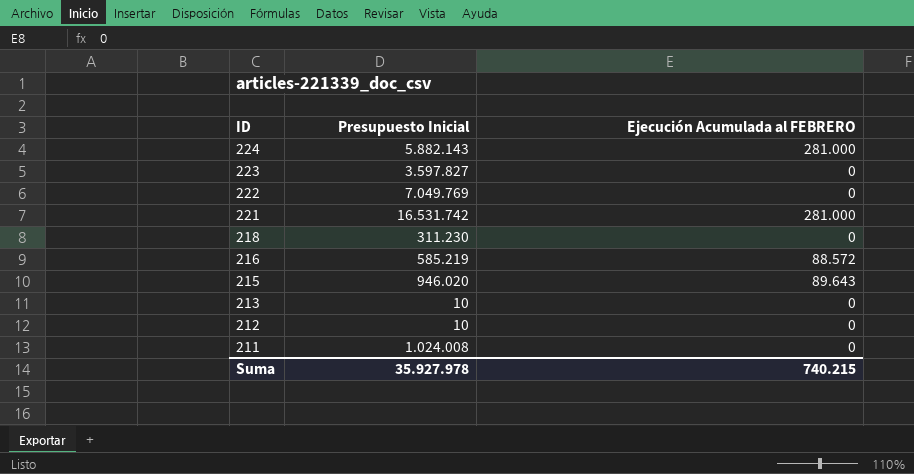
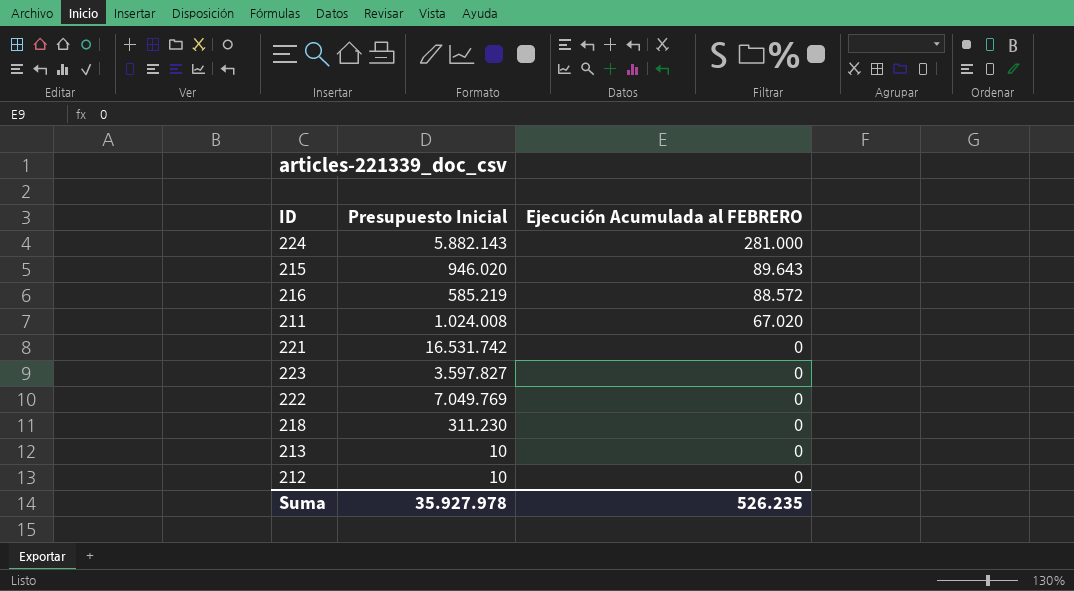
row order: ID descending -> Ejecución Acumulada al FEBRERO descending
211 | Ejecución Acumulada al FEBRERO: 0 -> 67.020
221 | Ejecución Acumulada al FEBRERO: 281.000 -> 0
Suma | Ejecución Acumulada al FEBRERO: 740.215 -> 526.235

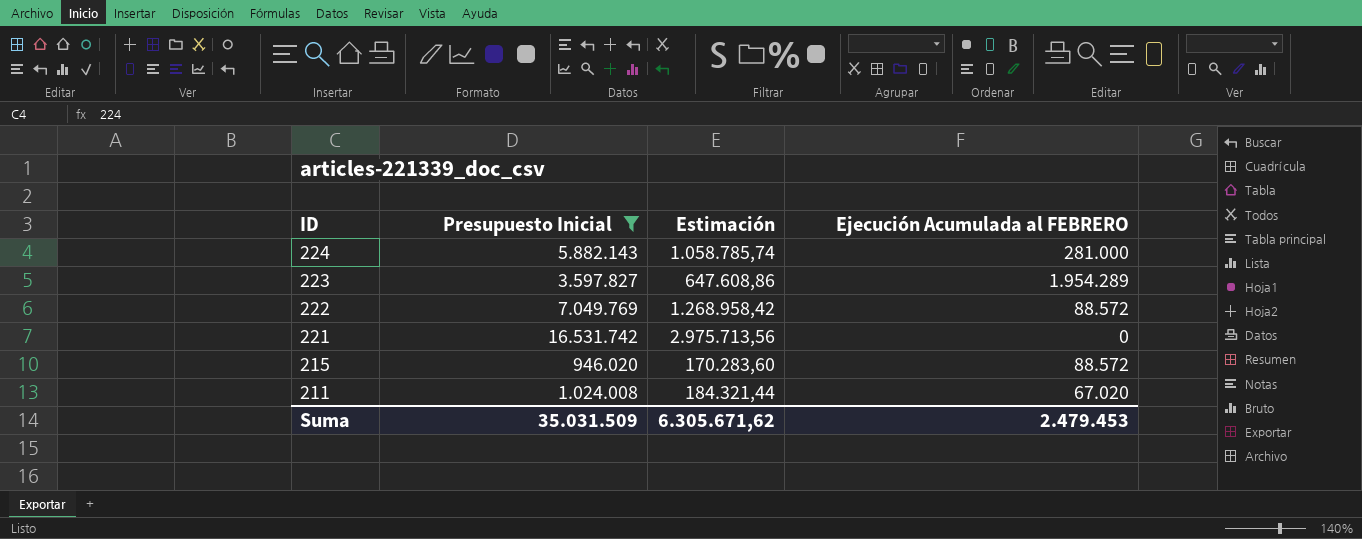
filter: none -> Presupuesto Inicial >= 946.020
row order: Ejecución Acumulada al FEBRERO descending -> ID descending
column Estimación | formula: none -> [Presupuesto Inicial] * 0,18
223 | Ejecución Acumulada al FEBRERO: 0 -> 1.954.289
222 | Ejecución Acumulada al FEBRERO: 0 -> 88.572
215 | Ejecución Acumulada al FEBRERO: 89.643 -> 88.572
Suma | Presupuesto Inicial: 35.927.978 -> 35.031.509
Suma | Ejecución Acumulada al FEBRERO: 526.235 -> 2.479.453

